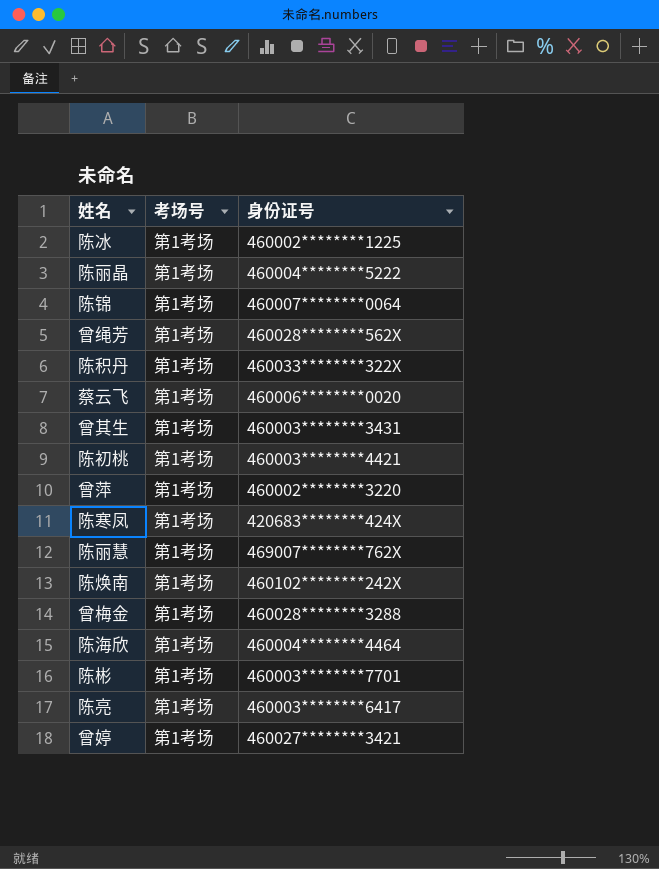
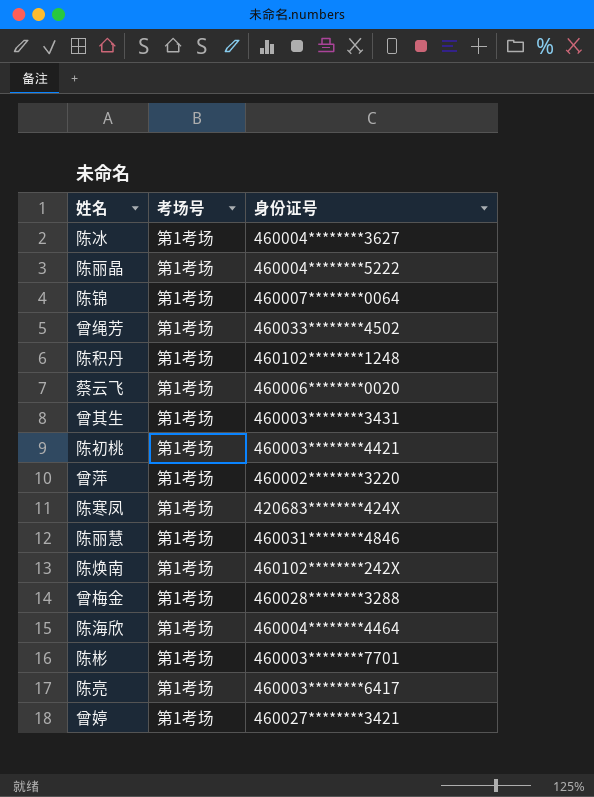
陈冰 | 身份证号: 460002********1225 -> 460004********3627
曾绳芳 | 身份证号: 460028********562X -> 460033********4502
陈积丹 | 身份证号: 460033********322X -> 460102********1248
陈丽慧 | 身份证号: 469007********762X -> 460031********4846

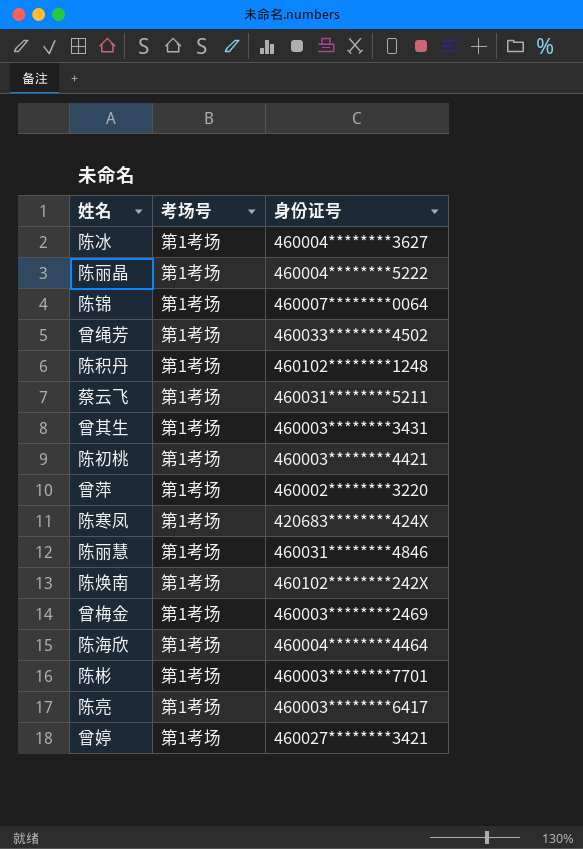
蔡云飞 | 身份证号: 460006********0020 -> 460031********5211
曾梅金 | 身份证号: 460028********3288 -> 460003********2469

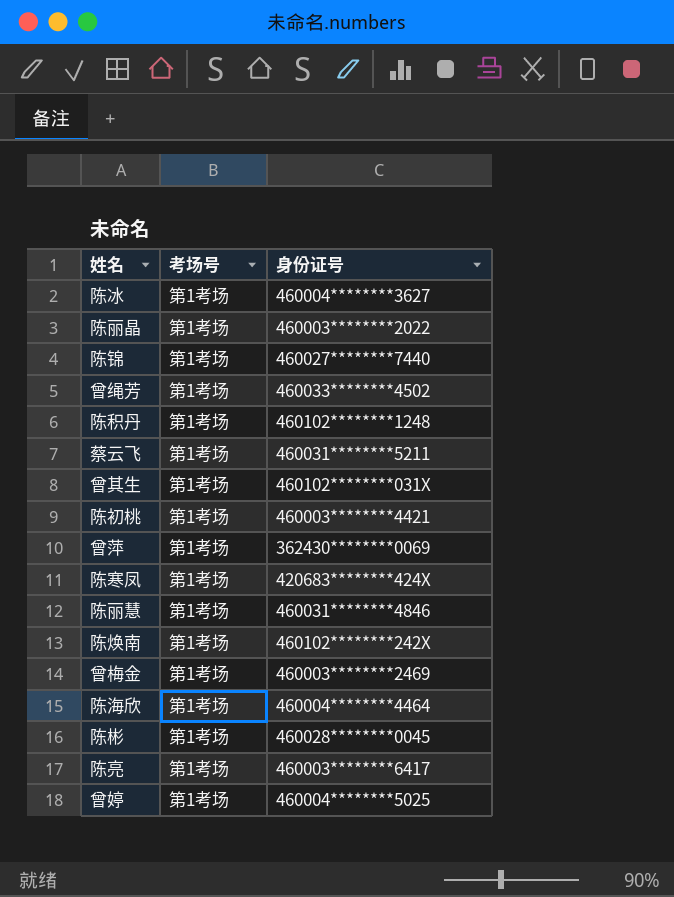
陈丽晶 | 身份证号: 460004********5222 -> 460003********2022
陈锦 | 身份证号: 460007********0064 -> 460027********7440
曾其生 | 身份证号: 460003********3431 -> 460102********031X
曾萍 | 身份证号: 460002********3220 -> 362430********0069
陈彬 | 身份证号: 460003********7701 -> 460028********0045
曾婷 | 身份证号: 460027********3421 -> 460004********5025

